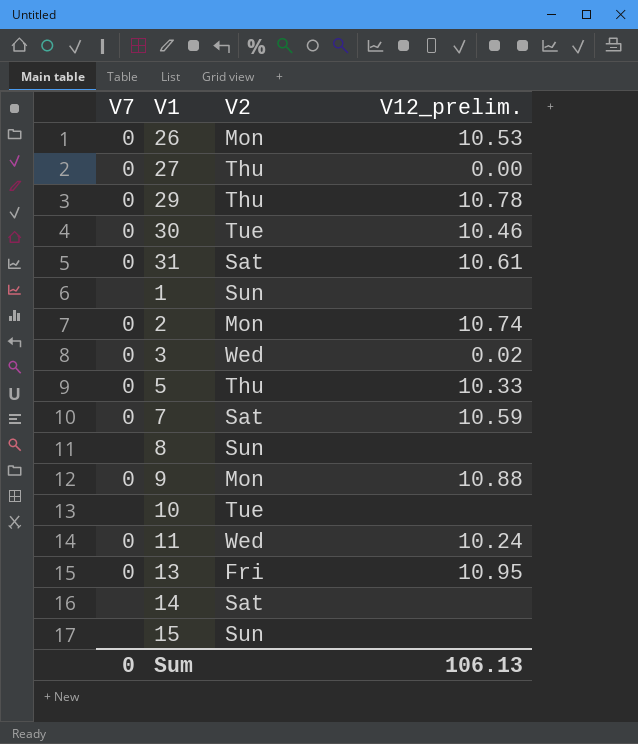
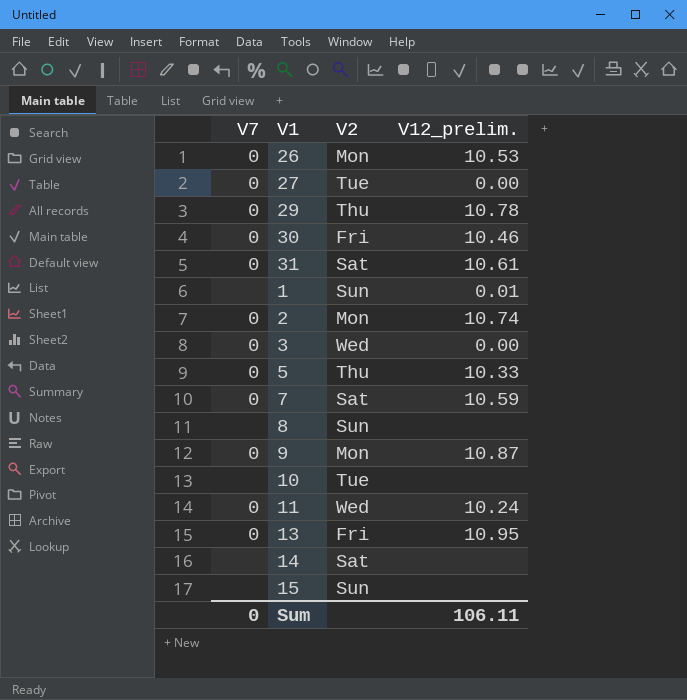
27 | V2: Thu -> Tue
30 | V2: Tue -> Fri
1 | V12_prelim.: none -> 0.01
3 | V12_prelim.: 0.02 -> 0.00
9 | V12_prelim.: 10.88 -> 10.87
Sum | V12_prelim.: 106.13 -> 106.11

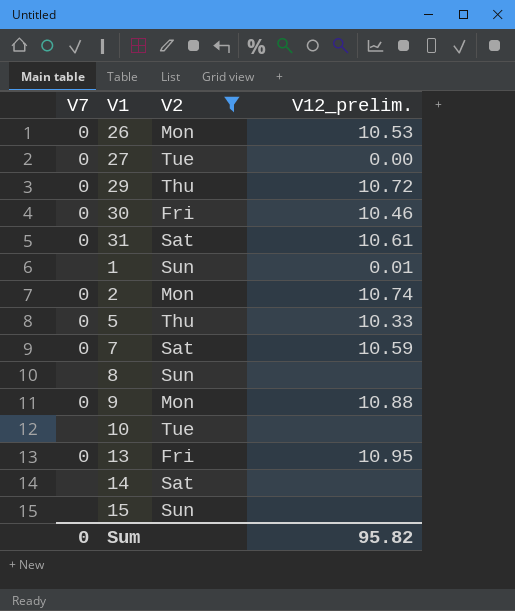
filter: none -> V2 != Wed
29 | V12_prelim.: 10.78 -> 10.72
9 | V12_prelim.: 10.87 -> 10.88
Sum | V12_prelim.: 106.11 -> 95.82

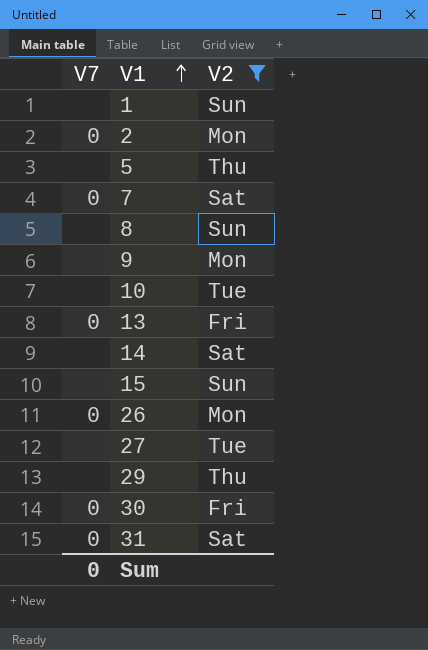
row order: none -> V1 ascending
column V12_prelim. | position: 4 -> none
5 | V7: 0 -> none
9 | V7: 0 -> none
27 | V7: 0 -> none
29 | V7: 0 -> none

